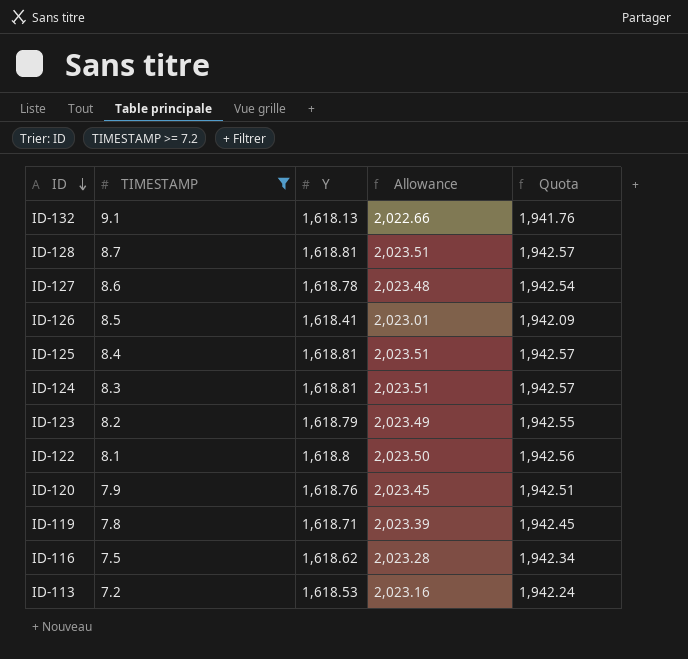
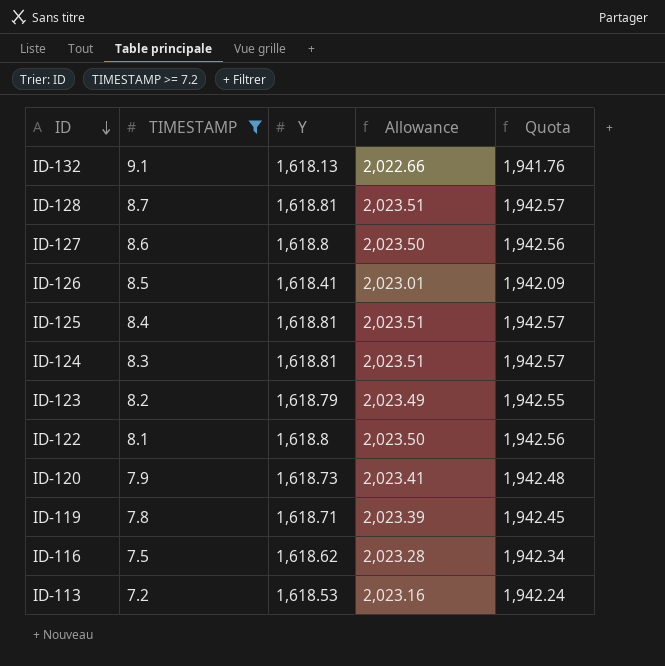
ID-127 | Y: 1,618.78 -> 1,618.8
ID-127 | Allowance: 2,023.48 -> 2,023.50
ID-127 | Quota: 1,942.54 -> 1,942.56
ID-120 | Y: 1,618.76 -> 1,618.73
ID-120 | Allowance: 2,023.45 -> 2,023.41
ID-120 | Quota: 1,942.51 -> 1,942.48

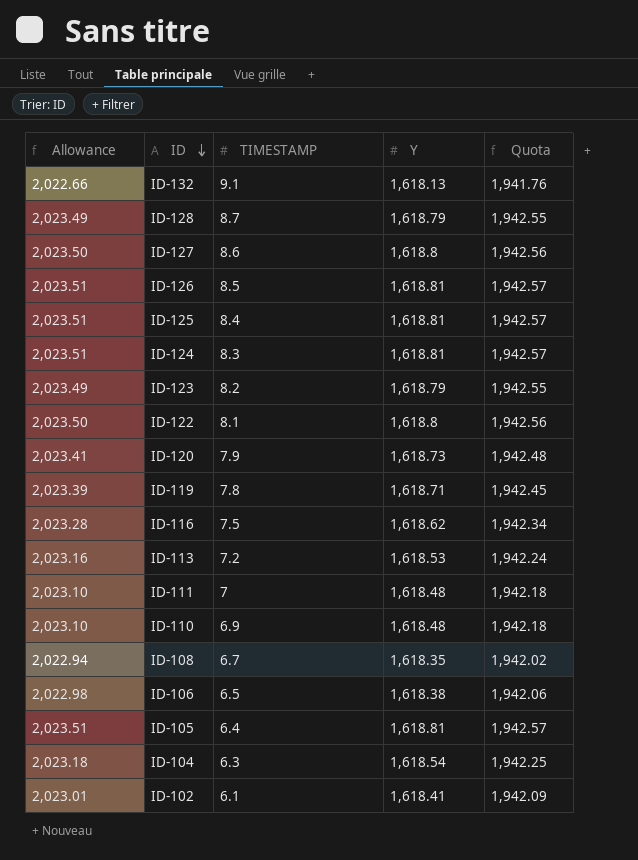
filter: TIMESTAMP >= 7.2 -> none
column Allowance | position: 4 -> 1
ID-128 | Allowance: 2,023.51 -> 2,023.49
ID-128 | Y: 1,618.81 -> 1,618.79
ID-128 | Quota: 1,942.57 -> 1,942.55
ID-126 | Allowance: 2,023.01 -> 2,023.51
ID-126 | Y: 1,618.41 -> 1,618.81
ID-126 | Quota: 1,942.09 -> 1,942.57

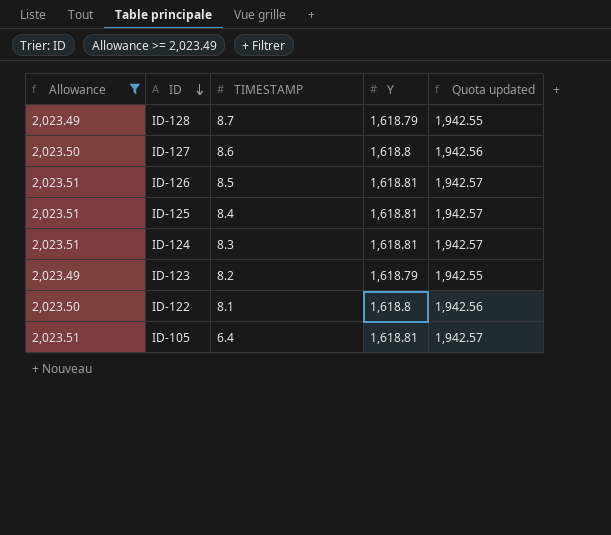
filter: none -> Allowance >= 2,023.49
column name: Quota -> Quota updated

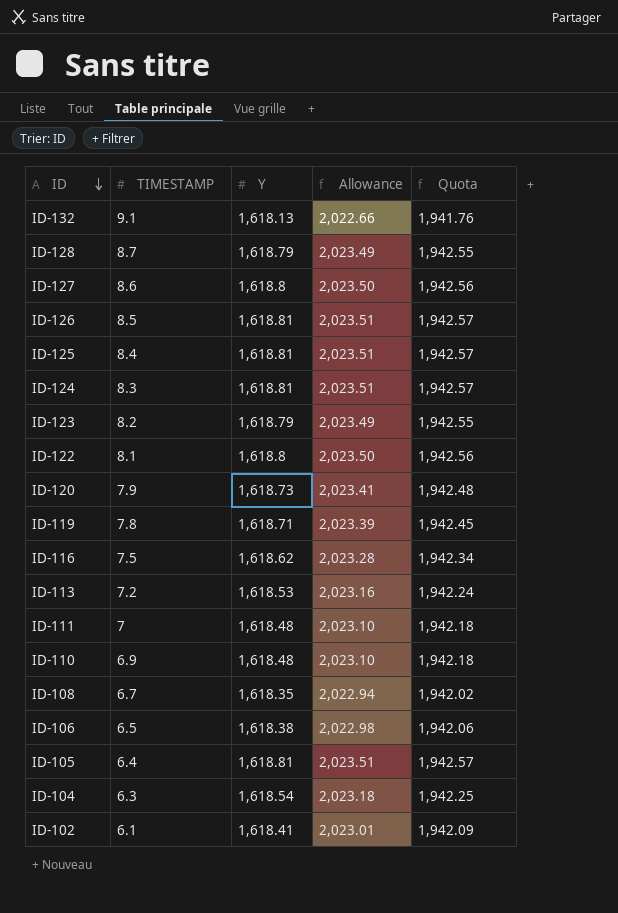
filter: Allowance >= 2,023.49 -> none
column Allowance | position: 1 -> 4
column name: Quota updated -> Quota

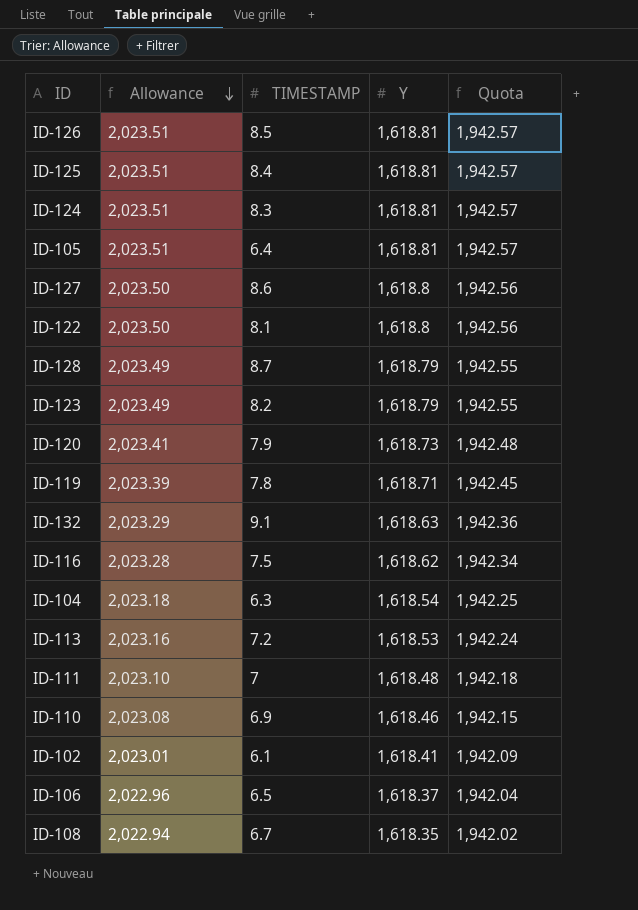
row order: ID descending -> Allowance descending
column Allowance | position: 4 -> 2
ID-132 | Allowance: 2,022.66 -> 2,023.29
ID-132 | Y: 1,618.13 -> 1,618.63
ID-132 | Quota: 1,941.76 -> 1,942.36
ID-110 | Allowance: 2,023.10 -> 2,023.08
ID-110 | Y: 1,618.48 -> 1,618.46
ID-110 | Quota: 1,942.18 -> 1,942.15
ID-106 | Allowance: 2,022.98 -> 2,022.96
ID-106 | Y: 1,618.38 -> 1,618.37
ID-106 | Quota: 1,942.06 -> 1,942.04

